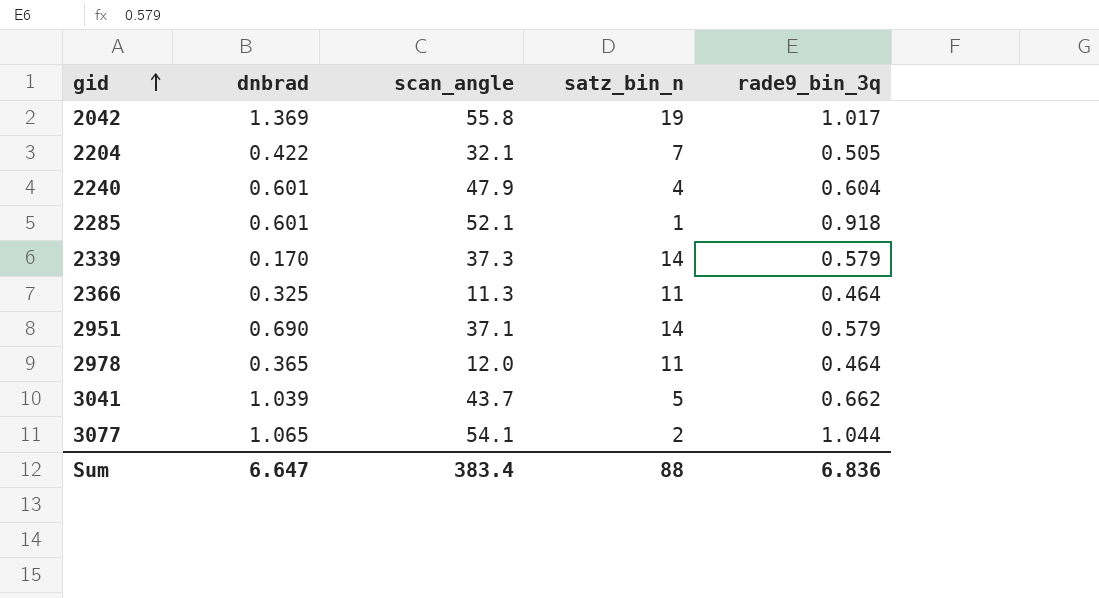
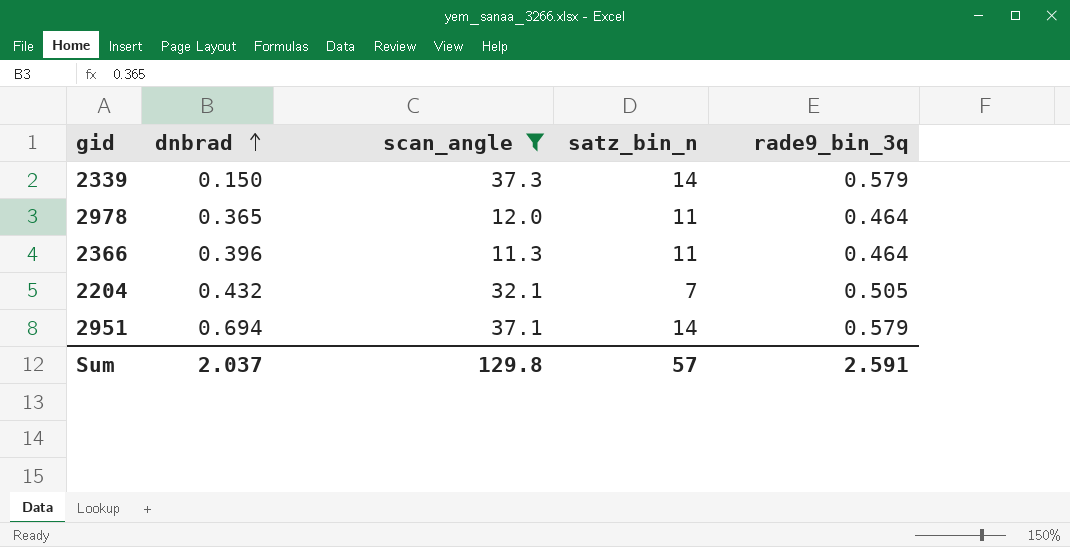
filter: none -> scan_angle <= 37.3
row order: gid ascending -> dnbrad ascending
2339 | dnbrad: 0.170 -> 0.150
2366 | dnbrad: 0.325 -> 0.396
2204 | dnbrad: 0.422 -> 0.432
2951 | dnbrad: 0.690 -> 0.694
Sum | dnbrad: 6.647 -> 2.037
Sum | scan_angle: 383.4 -> 129.8
Sum | satz_bin_n: 88 -> 57
Sum | rade9_bin_3q: 6.836 -> 2.591

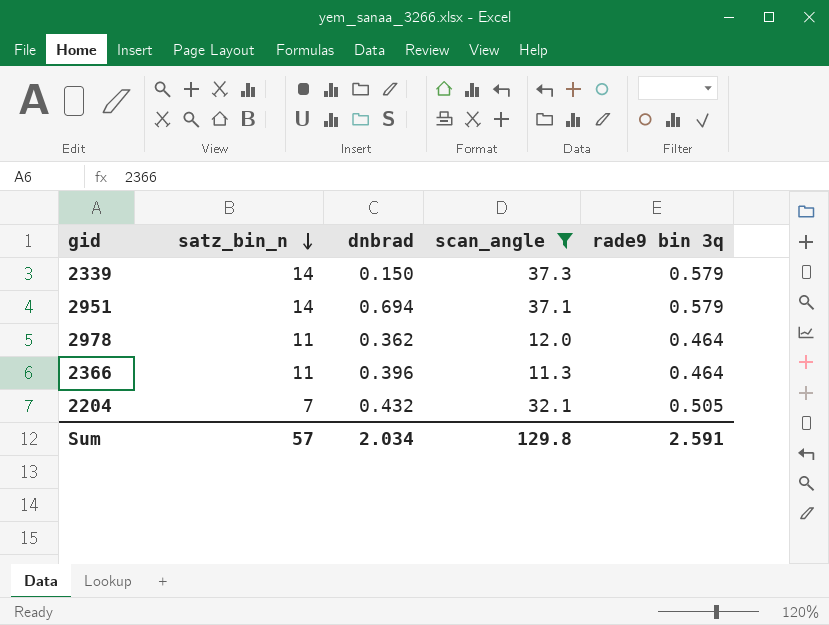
row order: dnbrad ascending -> satz_bin_n descending
column satz_bin_n | position: 4 -> 2
column name: rade9_bin_3q -> rade9 bin 3q
2978 | dnbrad: 0.365 -> 0.362
Sum | dnbrad: 2.037 -> 2.034

